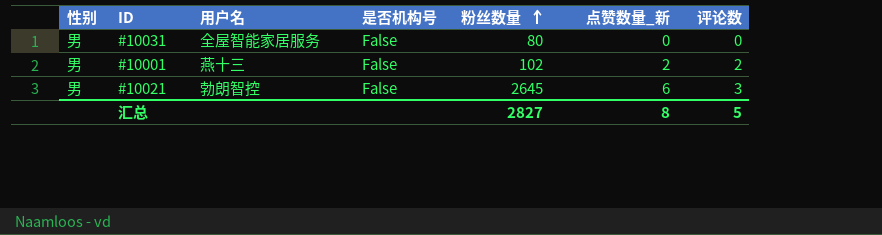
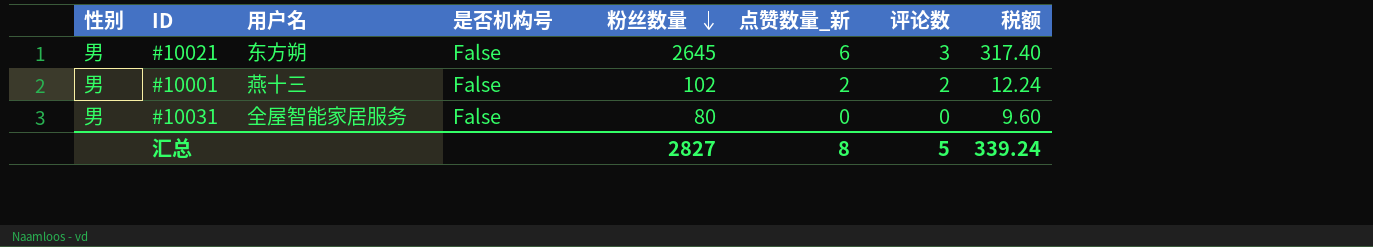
row order: 粉丝数量 ascending -> 粉丝数量 descending
column 税额 | formula: none -> [粉丝数量] * 0.12
#10021 | 用户名: 勃朗智控 -> 东方朔

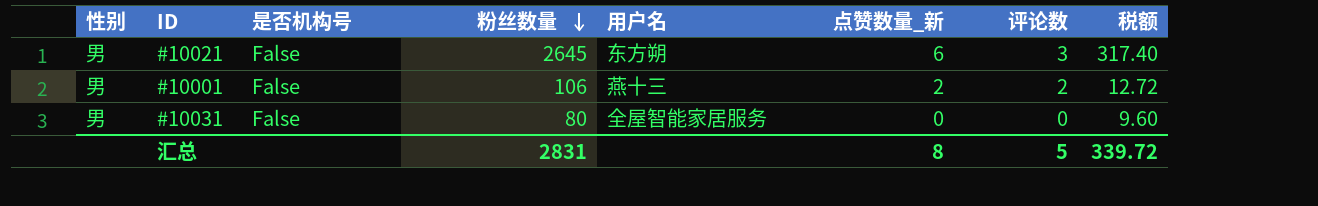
column 用户名 | position: 3 -> 5
#10001 | 粉丝数量: 102 -> 106
#10001 | 税额: 12.24 -> 12.72
汇总 | 粉丝数量: 2827 -> 2831
汇总 | 税额: 339.24 -> 339.72

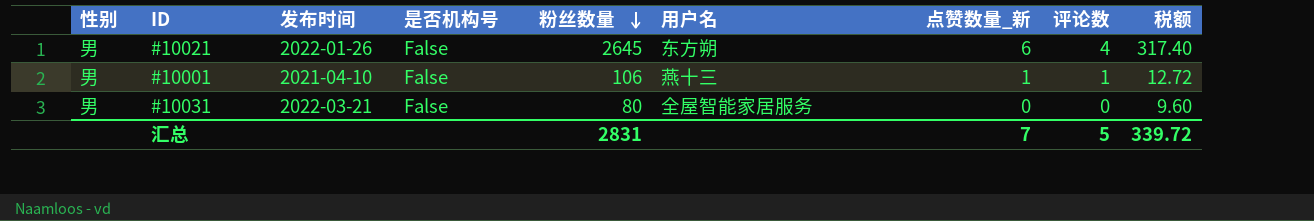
column 发布时间 | position: none -> 3
#10021 | 评论数: 3 -> 4
#10001 | 点赞数量_新: 2 -> 1
#10001 | 评论数: 2 -> 1
汇总 | 点赞数量_新: 8 -> 7

